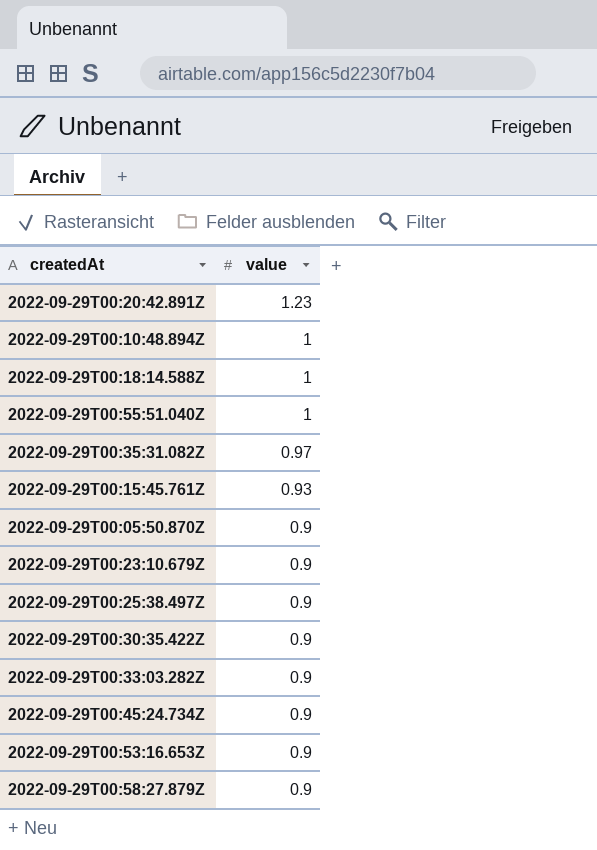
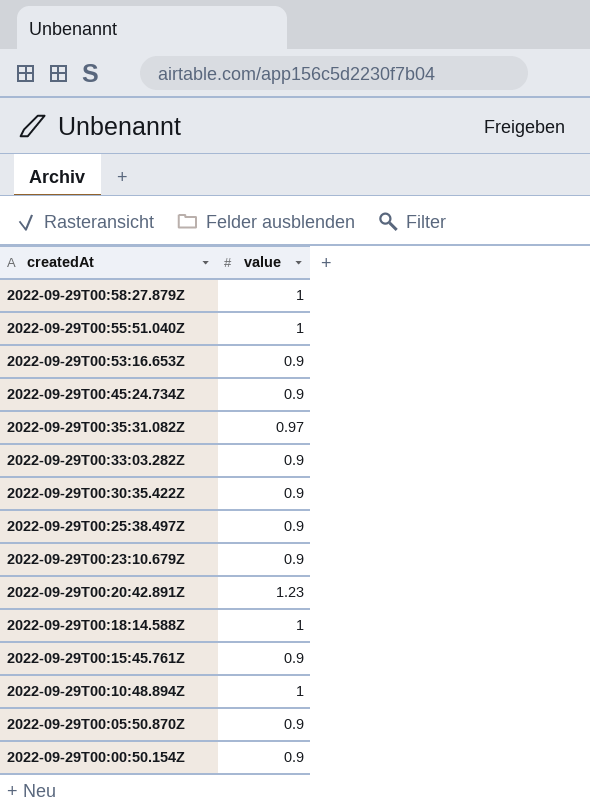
row order: value descending -> createdAt descending
2022-09-29T00:58:27.879Z | value: 0.9 -> 1
2022-09-29T00:15:45.761Z | value: 0.93 -> 0.9
row 2022-09-29T00:00:50.154Z: none -> 0.9

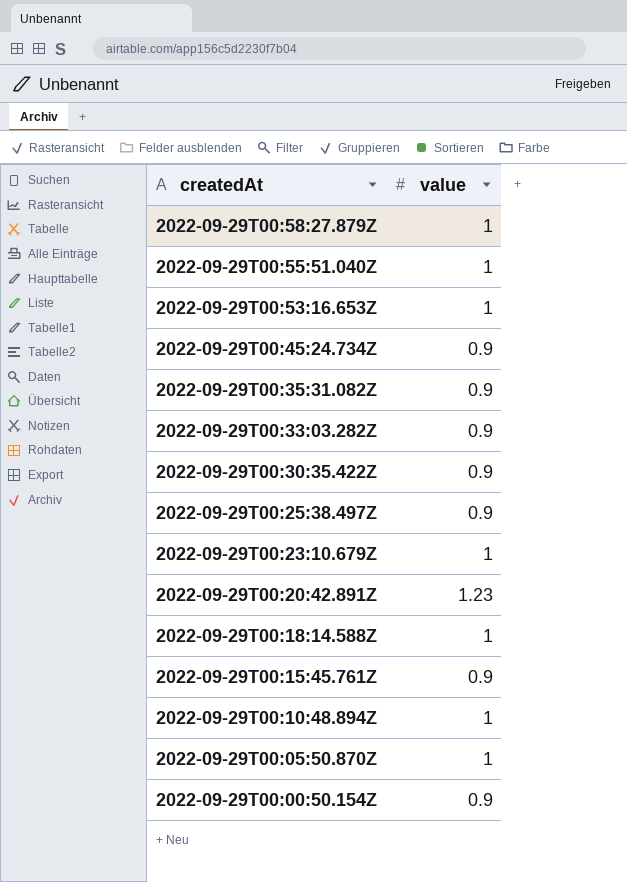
2022-09-29T00:53:16.653Z | value: 0.9 -> 1
2022-09-29T00:35:31.082Z | value: 0.97 -> 0.9
2022-09-29T00:23:10.679Z | value: 0.9 -> 1
2022-09-29T00:05:50.870Z | value: 0.9 -> 1

